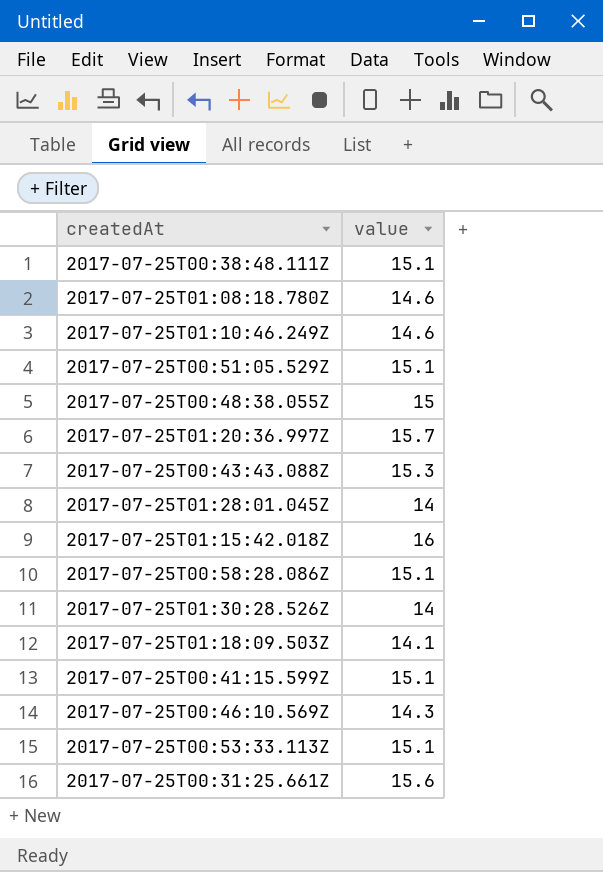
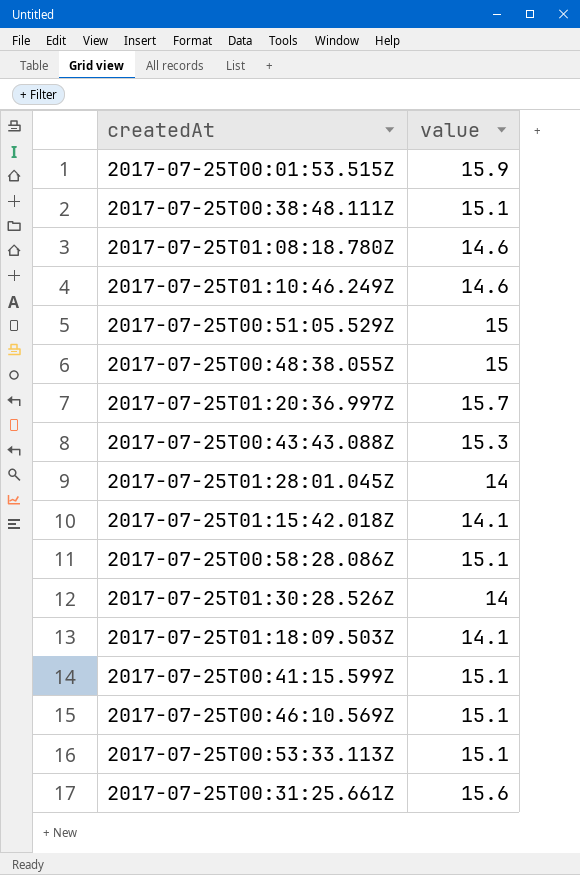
row 2017-07-25T00:01:53.515Z: none -> 15.9
2017-07-25T00:51:05.529Z | value: 15.1 -> 15
2017-07-25T01:15:42.018Z | value: 16 -> 14.1
2017-07-25T00:46:10.569Z | value: 14.3 -> 15.1

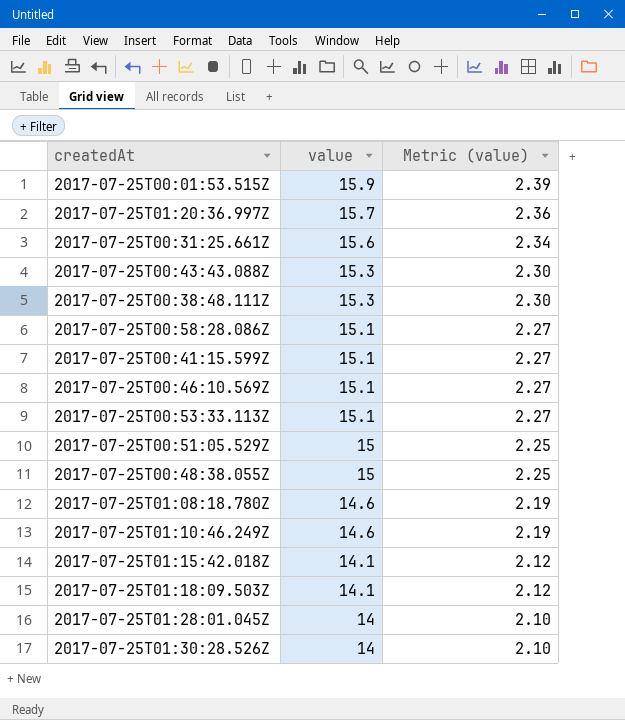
row order: none -> value descending
column Metric (value) | formula: none -> [value] * 0.15
2017-07-25T00:38:48.111Z | value: 15.1 -> 15.3

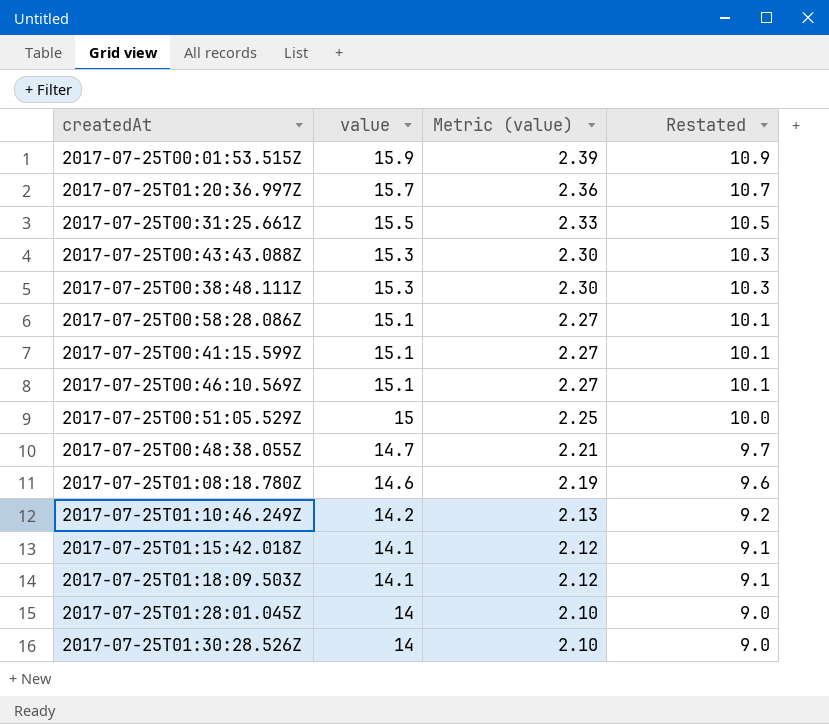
column Restated | formula: none -> [value] - 5
row 2017-07-25T00:53:33.113Z: 15.1 | 2.27 -> none
2017-07-25T00:31:25.661Z | value: 15.6 -> 15.5
2017-07-25T00:31:25.661Z | Metric (value): 2.34 -> 2.33
2017-07-25T00:48:38.055Z | value: 15 -> 14.7
2017-07-25T00:48:38.055Z | Metric (value): 2.25 -> 2.21
2017-07-25T01:10:46.249Z | value: 14.6 -> 14.2
2017-07-25T01:10:46.249Z | Metric (value): 2.19 -> 2.13

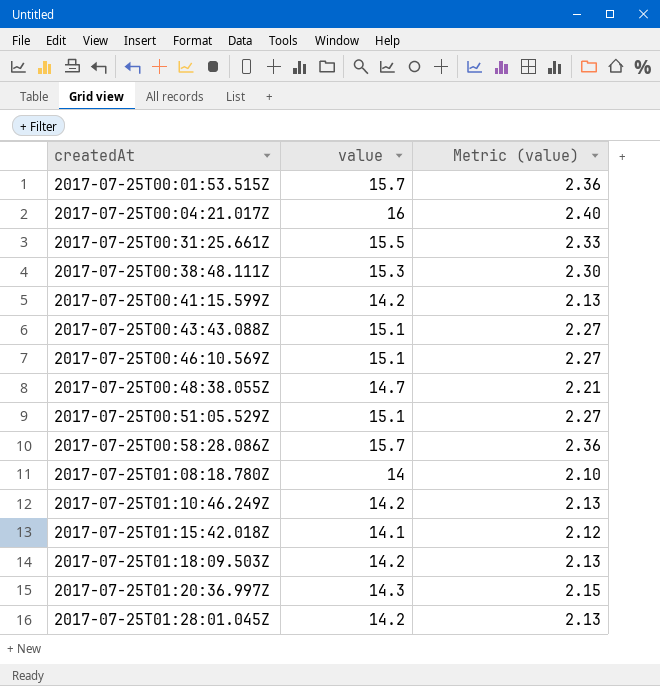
row order: value descending -> createdAt ascending
column Restated | formula: [value] - 5 -> none
row 2017-07-25T01:30:28.526Z: 14 | 2.10 | 9.0 -> none
2017-07-25T00:01:53.515Z | value: 15.9 -> 15.7
2017-07-25T00:01:53.515Z | Metric (value): 2.39 -> 2.36
row 2017-07-25T00:04:21.017Z: none -> 16 | 2.40
2017-07-25T00:41:15.599Z | value: 15.1 -> 14.2
2017-07-25T00:41:15.599Z | Metric (value): 2.27 -> 2.13
2017-07-25T00:43:43.088Z | value: 15.3 -> 15.1
2017-07-25T00:43:43.088Z | Metric (value): 2.30 -> 2.27
2017-07-25T00:51:05.529Z | value: 15 -> 15.1
2017-07-25T00:51:05.529Z | Metric (value): 2.25 -> 2.27
2017-07-25T00:58:28.086Z | value: 15.1 -> 15.7
2017-07-25T00:58:28.086Z | Metric (value): 2.27 -> 2.36
2017-07-25T01:08:18.780Z | value: 14.6 -> 14
2017-07-25T01:08:18.780Z | Metric (value): 2.19 -> 2.10
2017-07-25T01:18:09.503Z | value: 14.1 -> 14.2
2017-07-25T01:18:09.503Z | Metric (value): 2.12 -> 2.13
2017-07-25T01:20:36.997Z | value: 15.7 -> 14.3
2017-07-25T01:20:36.997Z | Metric (value): 2.36 -> 2.15
2017-07-25T01:28:01.045Z | value: 14 -> 14.2
2017-07-25T01:28:01.045Z | Metric (value): 2.10 -> 2.13

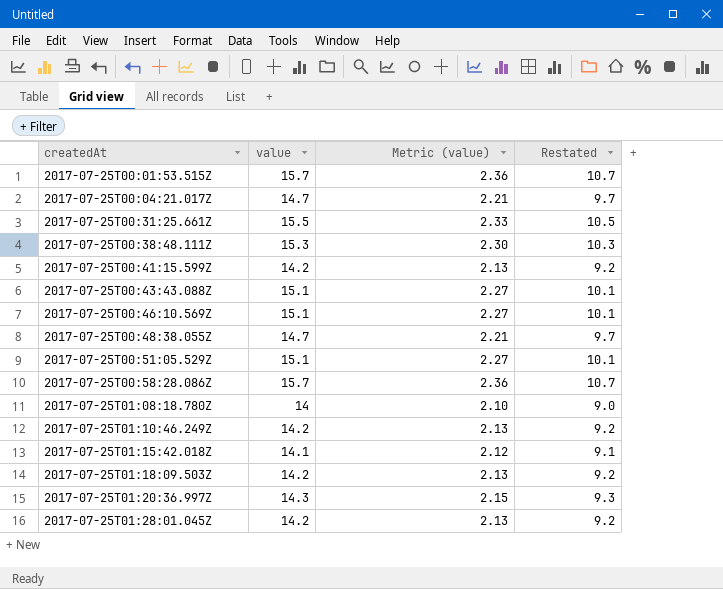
column Restated | formula: none -> [value] - 5
2017-07-25T00:04:21.017Z | value: 16 -> 14.7
2017-07-25T00:04:21.017Z | Metric (value): 2.40 -> 2.21

